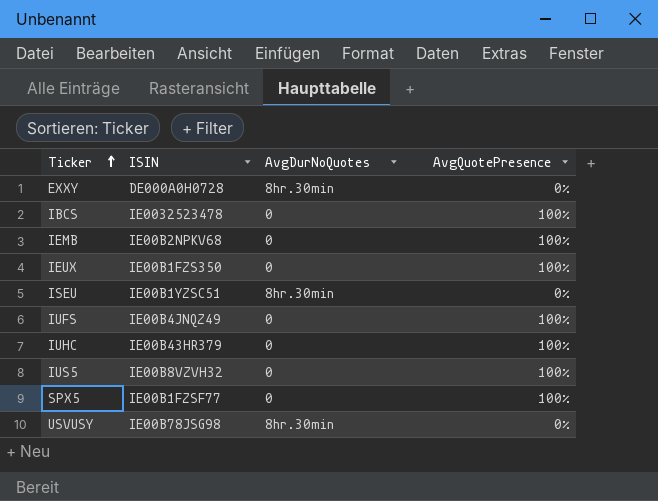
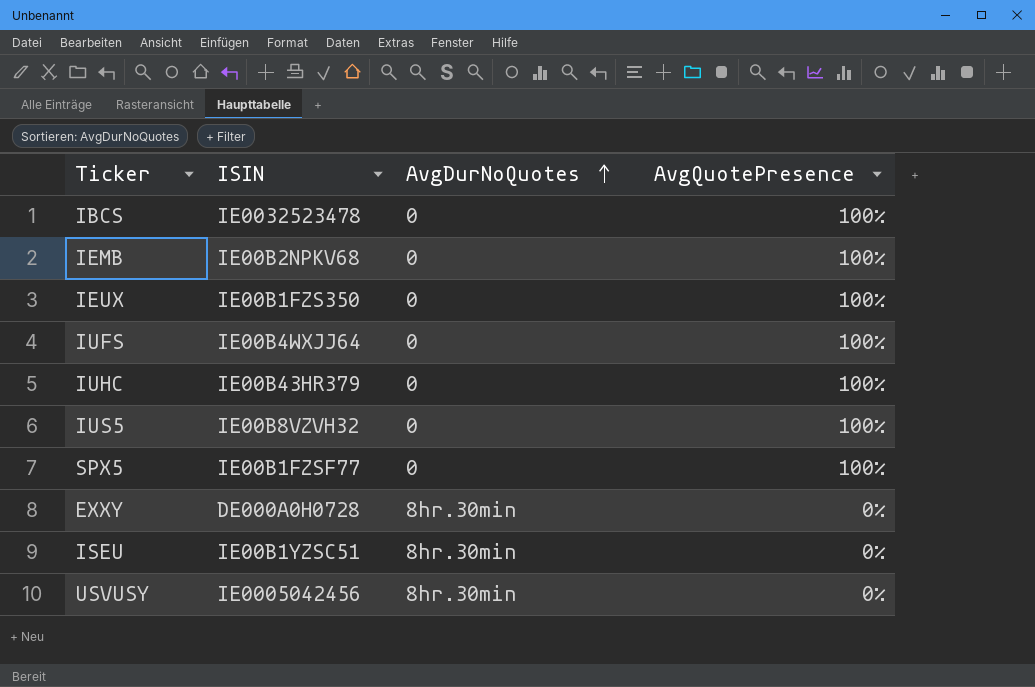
row order: Ticker ascending -> AvgDurNoQuotes ascending
IUFS | ISIN: IE00B4JNQZ49 -> IE00B4WXJJ64
USVUSY | ISIN: IE00B78JSG98 -> IE0005042456

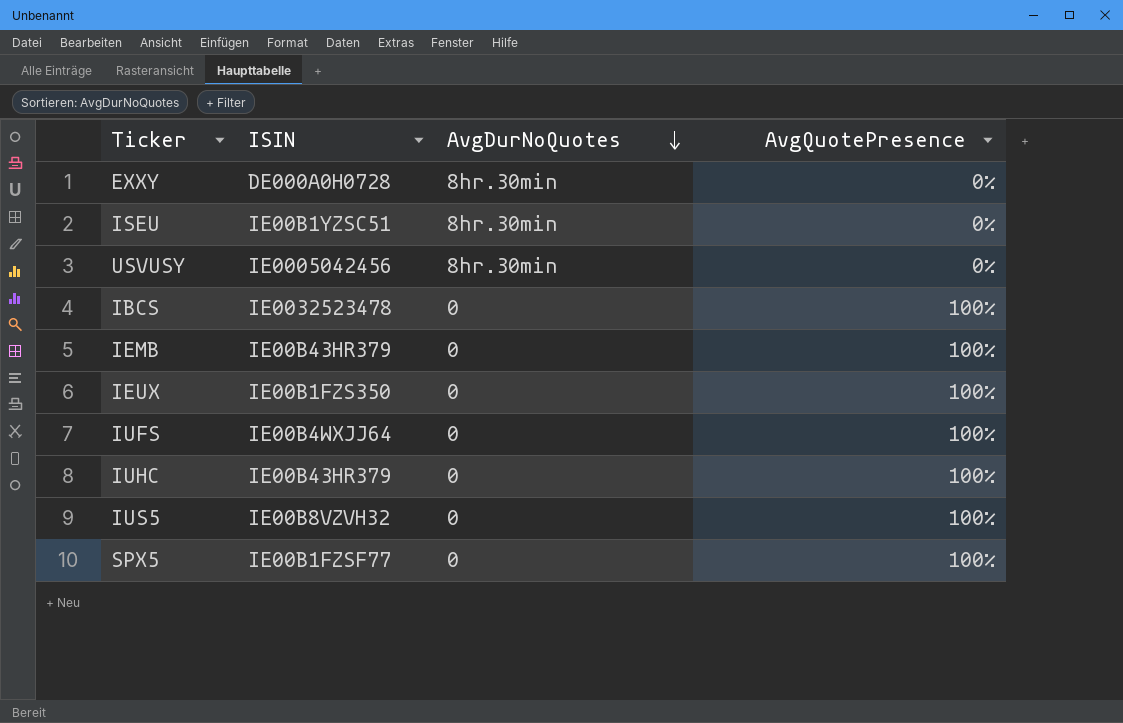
row order: AvgDurNoQuotes ascending -> AvgDurNoQuotes descending
IEMB | ISIN: IE00B2NPKV68 -> IE00B43HR379

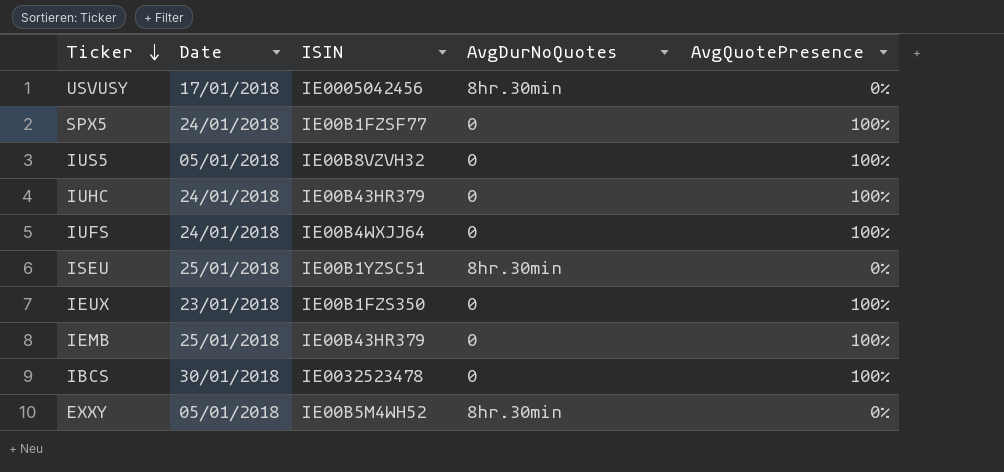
row order: AvgDurNoQuotes descending -> Ticker descending
column Date | position: none -> 2
EXXY | ISIN: DE000A0H0728 -> IE00B5M4WH52

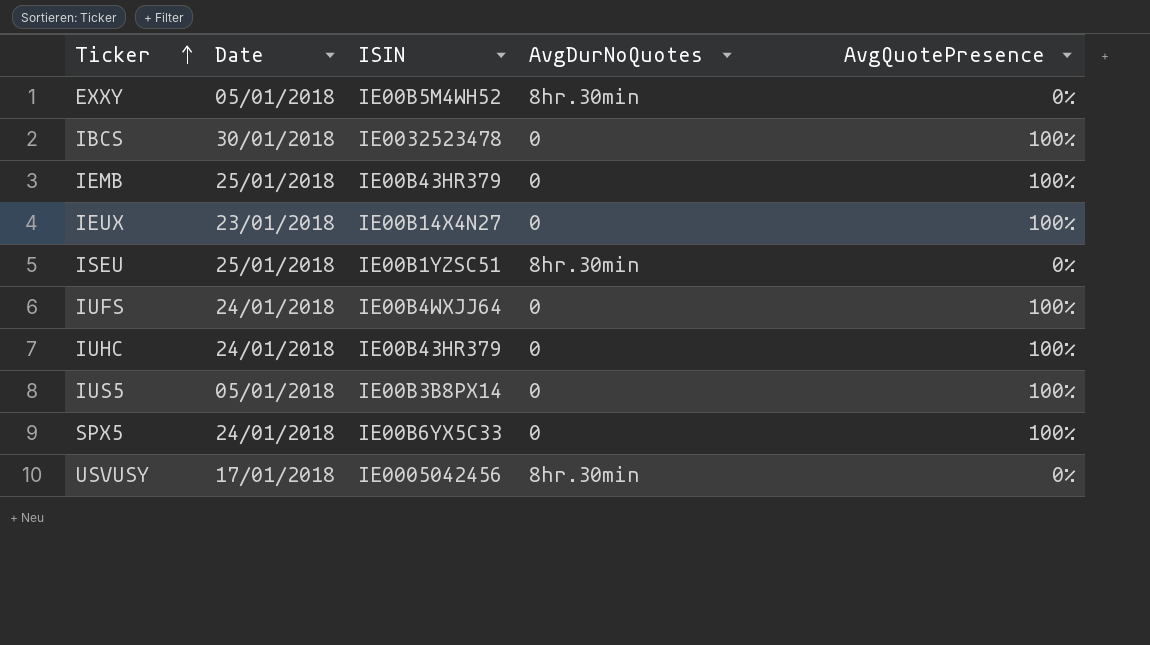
row order: Ticker descending -> Ticker ascending
IEUX | ISIN: IE00B1FZS350 -> IE00B14X4N27
IUS5 | ISIN: IE00B8VZVH32 -> IE00B3B8PX14
SPX5 | ISIN: IE00B1FZSF77 -> IE00B6YX5C33

